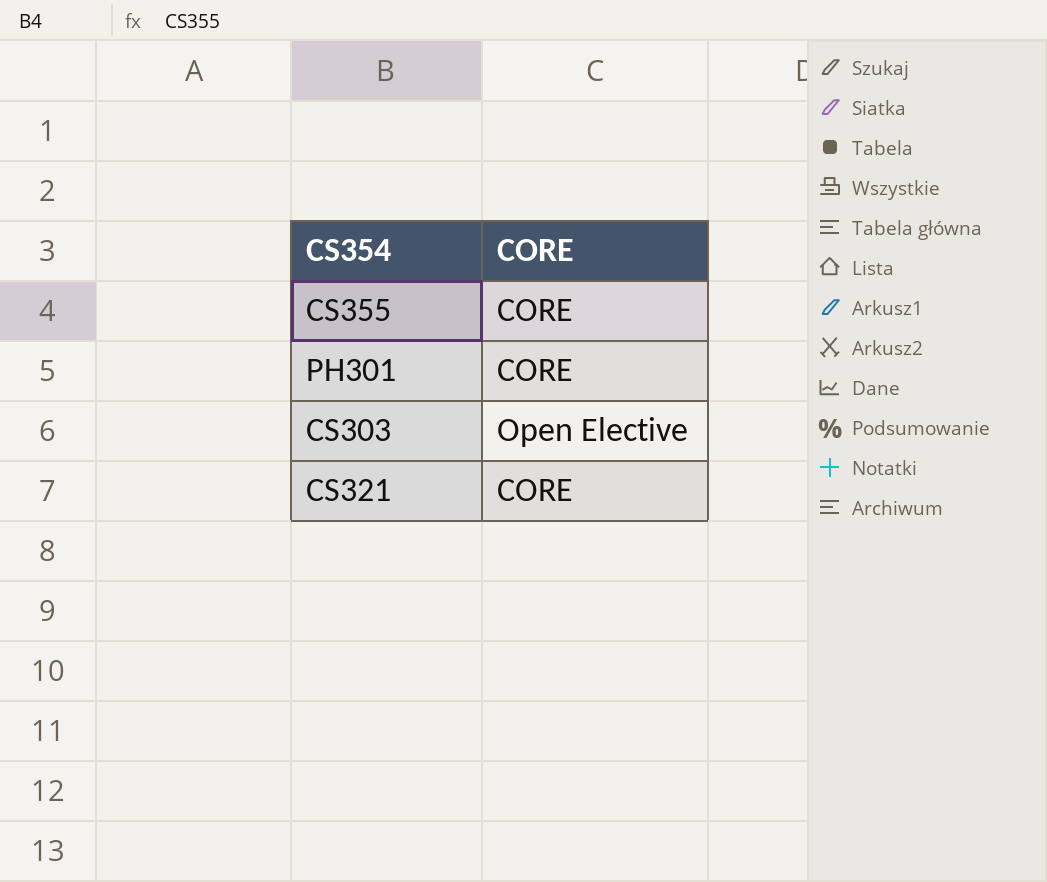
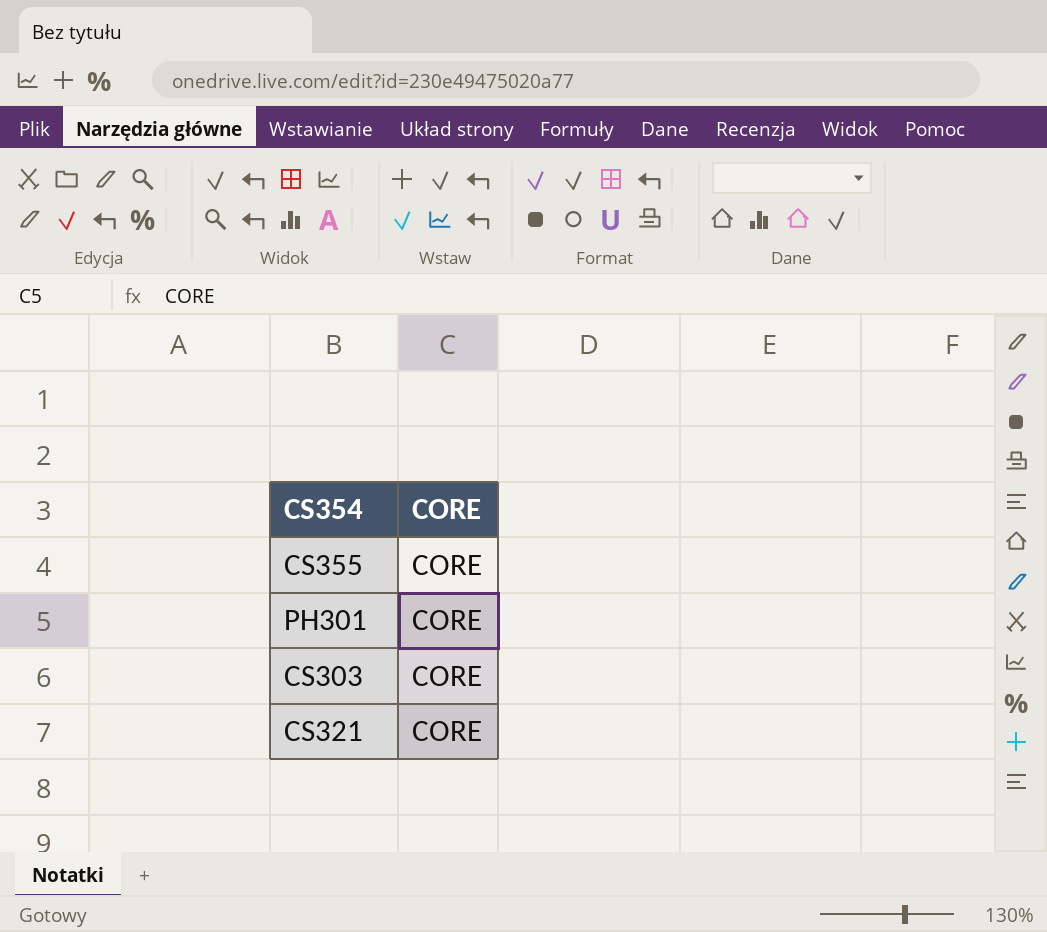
CS303 | CORE: Open Elective -> CORE

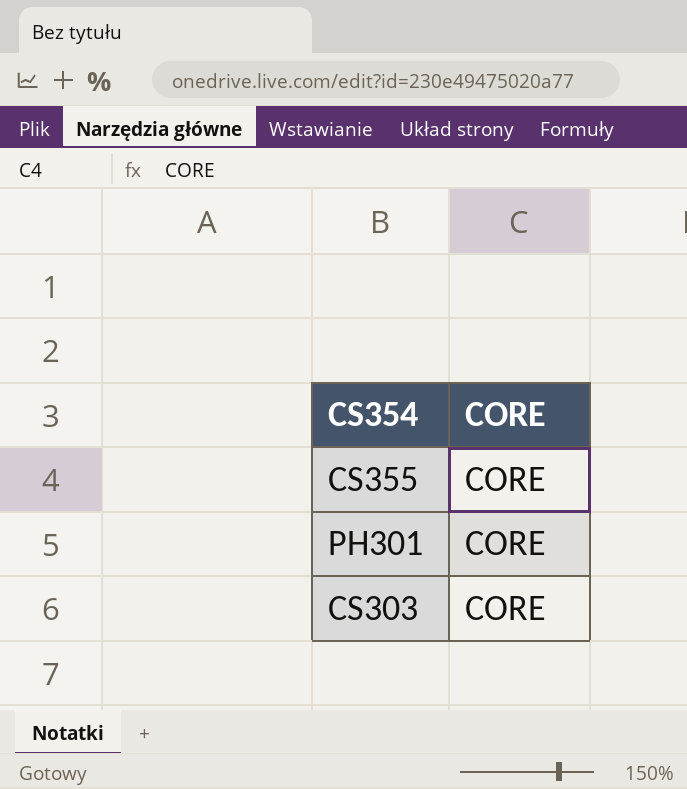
row CS321: CORE -> none

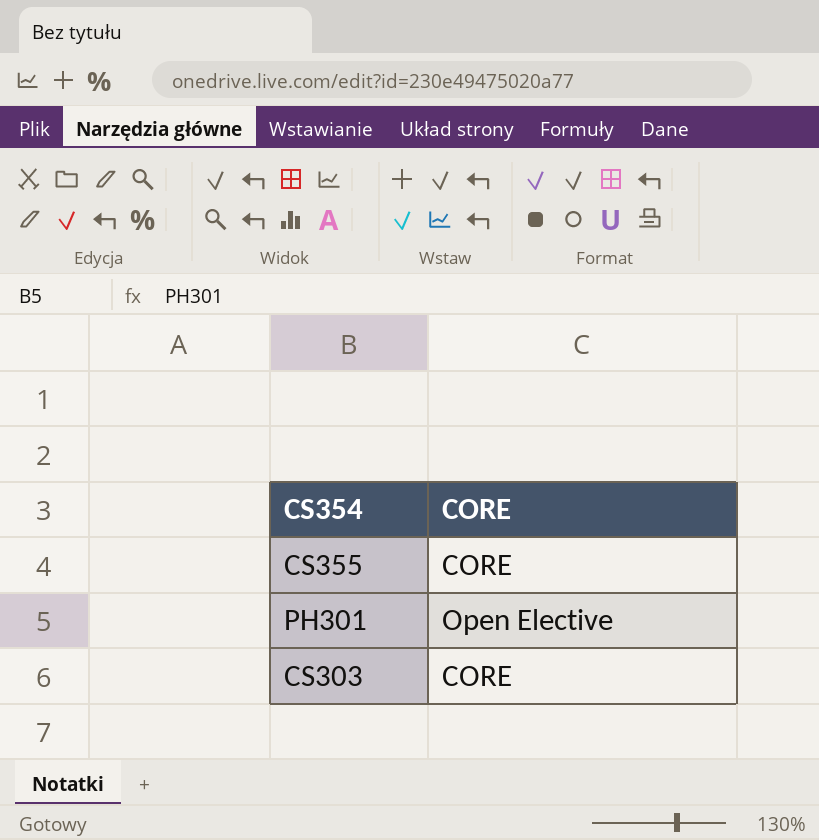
PH301 | CORE: CORE -> Open Elective

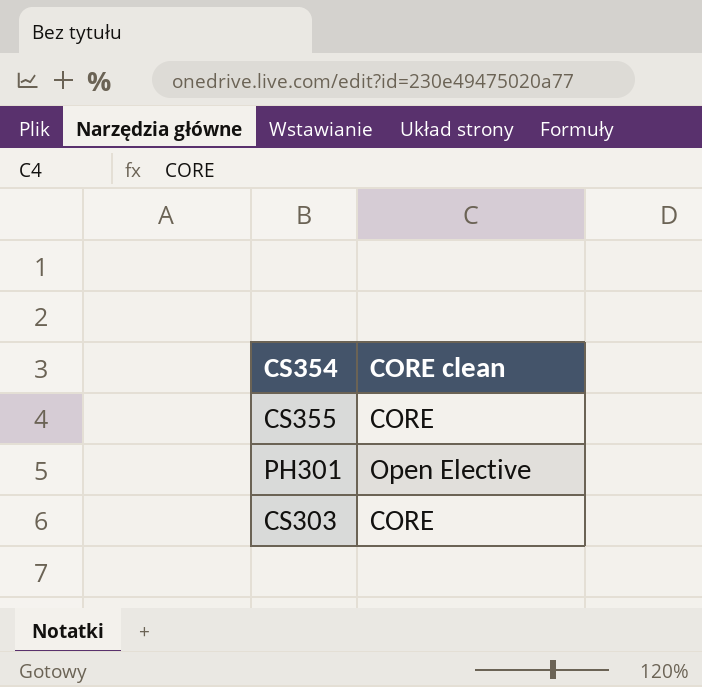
column name: CORE -> CORE clean

